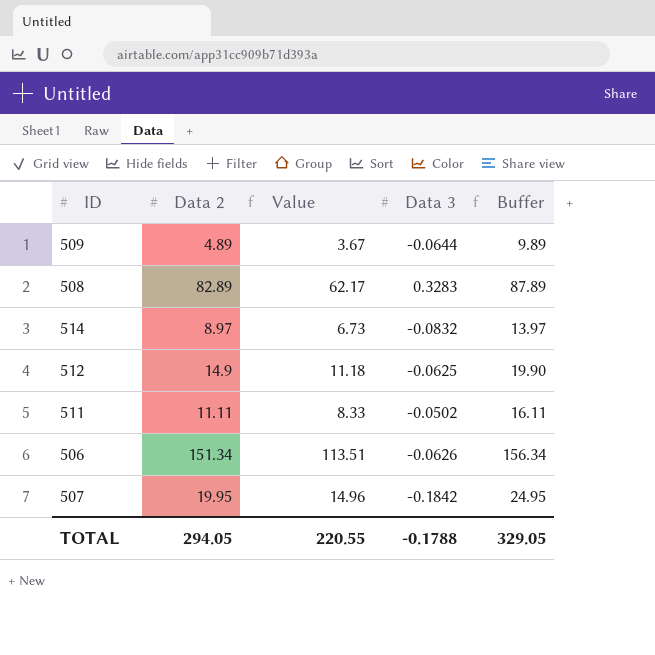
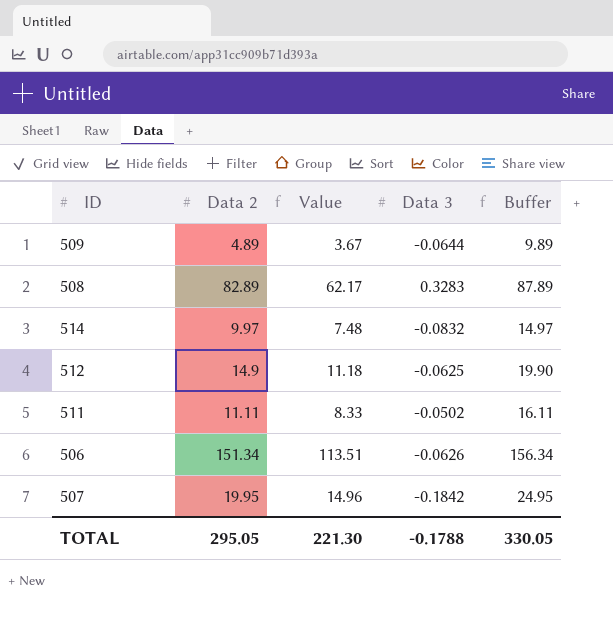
514 | Data 2: 8.97 -> 9.97
514 | Value: 6.73 -> 7.48
514 | Buffer: 13.97 -> 14.97
TOTAL | Data 2: 294.05 -> 295.05
TOTAL | Value: 220.55 -> 221.30
TOTAL | Buffer: 329.05 -> 330.05

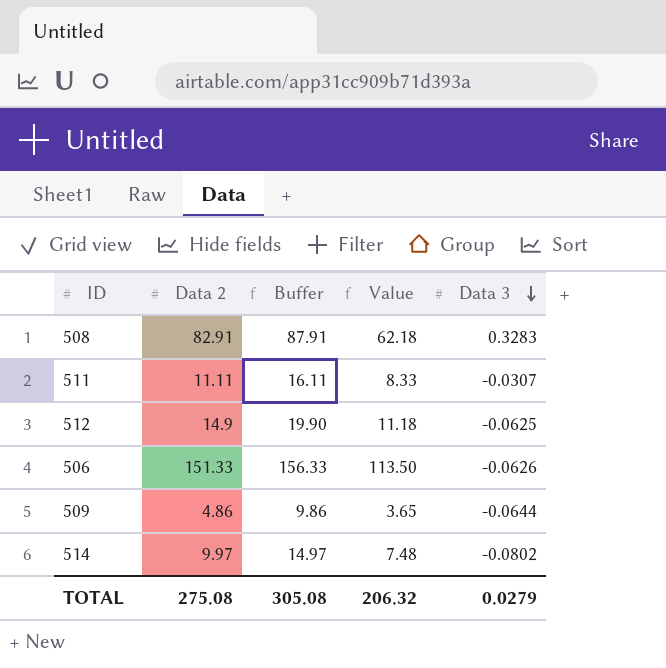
row order: none -> Data 3 descending
column Buffer | position: 5 -> 3
row 507: 19.95 | 14.96 | -0.1842 | 24.95 -> none
508 | Data 2: 82.89 -> 82.91
508 | Buffer: 87.89 -> 87.91
508 | Value: 62.17 -> 62.18
511 | Data 3: -0.0502 -> -0.0307
506 | Data 2: 151.34 -> 151.33
506 | Buffer: 156.34 -> 156.33
506 | Value: 113.51 -> 113.50
509 | Data 2: 4.89 -> 4.86
509 | Buffer: 9.89 -> 9.86
509 | Value: 3.67 -> 3.65
514 | Data 3: -0.0832 -> -0.0802
TOTAL | Data 2: 295.05 -> 275.08
TOTAL | Buffer: 330.05 -> 305.08
TOTAL | Value: 221.30 -> 206.32
TOTAL | Data 3: -0.1788 -> 0.0279

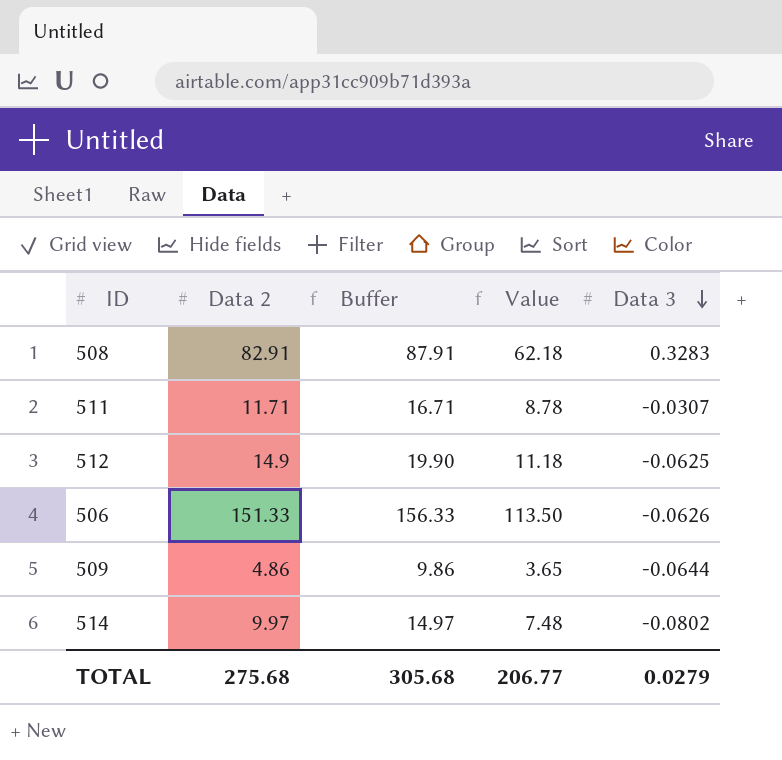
511 | Data 2: 11.11 -> 11.71
511 | Buffer: 16.11 -> 16.71
511 | Value: 8.33 -> 8.78
TOTAL | Data 2: 275.08 -> 275.68
TOTAL | Buffer: 305.08 -> 305.68
TOTAL | Value: 206.32 -> 206.77

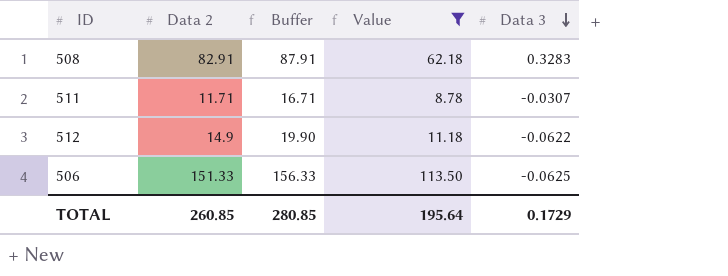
filter: none -> Value >= 8.78
512 | Data 3: -0.0625 -> -0.0622
506 | Data 3: -0.0626 -> -0.0625
TOTAL | Data 2: 275.68 -> 260.85
TOTAL | Buffer: 305.68 -> 280.85
TOTAL | Value: 206.77 -> 195.64
TOTAL | Data 3: 0.0279 -> 0.1729

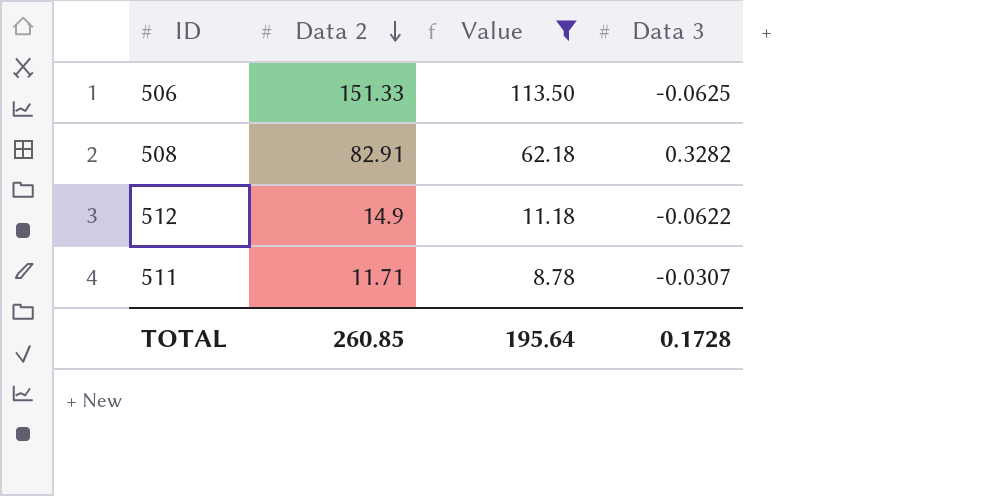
row order: Data 3 descending -> Data 2 descending
column Buffer | formula: [Data 2] + 5 -> none
508 | Data 3: 0.3283 -> 0.3282
TOTAL | Data 3: 0.1729 -> 0.1728

